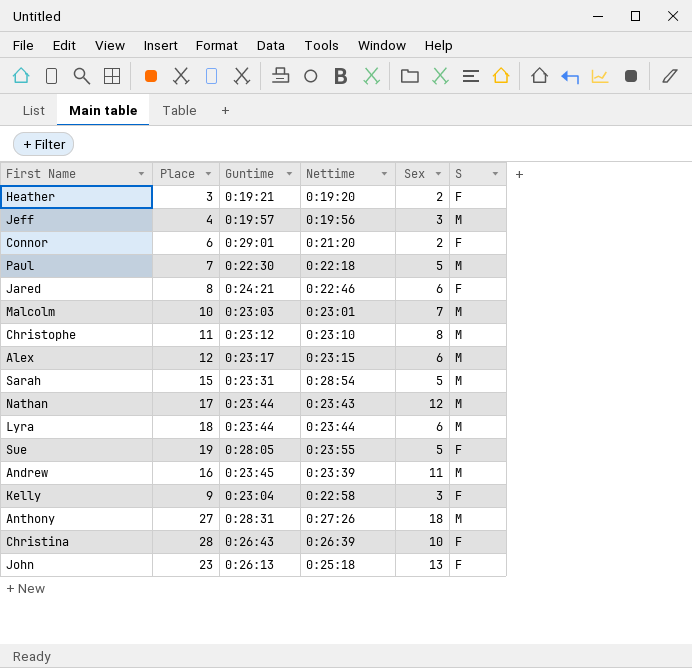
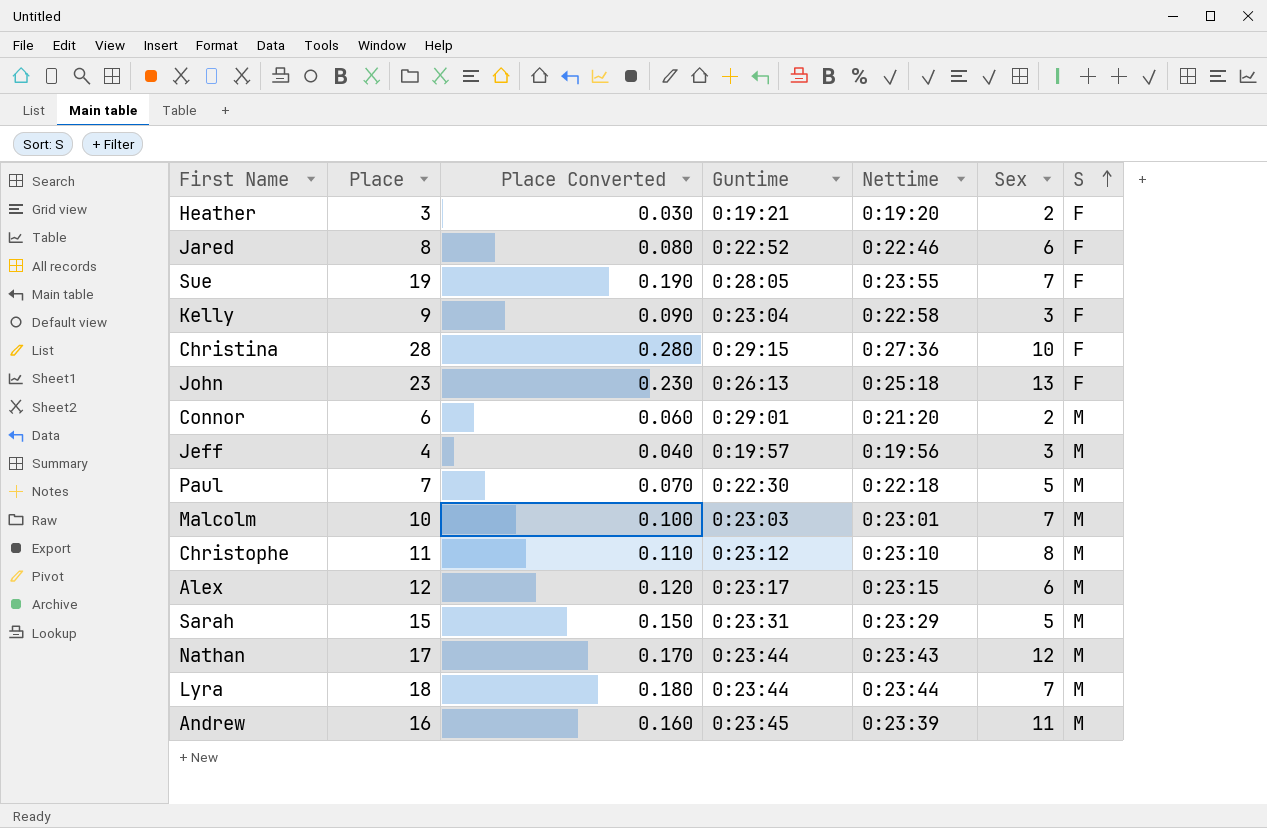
row order: none -> S ascending
column Place Converted | formula: none -> [Place] * 0.01
row Anthony: 27 | 0:28:31 | 0:27:26 | 18 | M -> none
Jared | Guntime: 0:24:21 -> 0:22:52
Sue | Sex: 5 -> 7
Christina | Guntime: 0:26:43 -> 0:29:15
Christina | Nettime: 0:26:39 -> 0:27:36
Connor | S: F -> M
Sarah | Nettime: 0:28:54 -> 0:23:29
Lyra | Sex: 6 -> 7

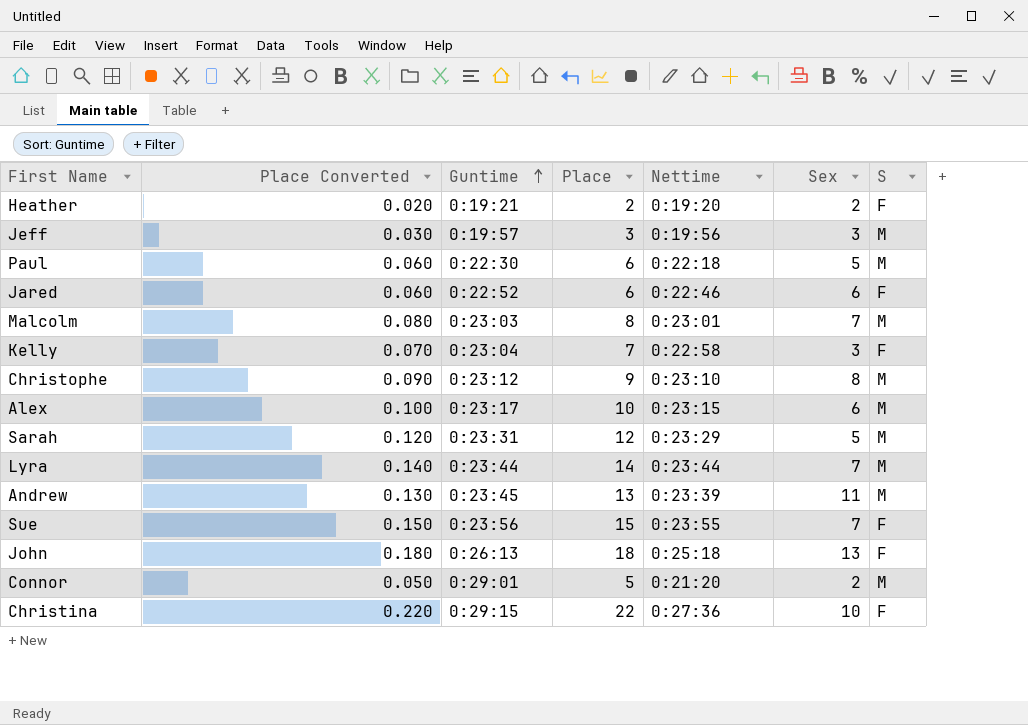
row order: S ascending -> Guntime ascending
column Place | position: 2 -> 4
row Nathan: 17 | 0.170 | 0:23:44 | 0:23:43 | 12 | M -> none
Heather | Place Converted: 0.030 -> 0.020
Heather | Place: 3 -> 2
Jeff | Place Converted: 0.040 -> 0.030
Jeff | Place: 4 -> 3
Paul | Place Converted: 0.070 -> 0.060
Paul | Place: 7 -> 6
Jared | Place Converted: 0.080 -> 0.060
Jared | Place: 8 -> 6
Malcolm | Place Converted: 0.100 -> 0.080
Malcolm | Place: 10 -> 8
Kelly | Place Converted: 0.090 -> 0.070
Kelly | Place: 9 -> 7
Christophe | Place Converted: 0.110 -> 0.090
Christophe | Place: 11 -> 9
Alex | Place Converted: 0.120 -> 0.100
Alex | Place: 12 -> 10
Sarah | Place Converted: 0.150 -> 0.120
Sarah | Place: 15 -> 12
Lyra | Place Converted: 0.180 -> 0.140
Lyra | Place: 18 -> 14
Andrew | Place Converted: 0.160 -> 0.130
Andrew | Place: 16 -> 13
Sue | Place Converted: 0.190 -> 0.150
Sue | Guntime: 0:28:05 -> 0:23:56
Sue | Place: 19 -> 15
John | Place Converted: 0.230 -> 0.180
John | Place: 23 -> 18
Connor | Place Converted: 0.060 -> 0.050
Connor | Place: 6 -> 5
Christina | Place Converted: 0.280 -> 0.220
Christina | Place: 28 -> 22

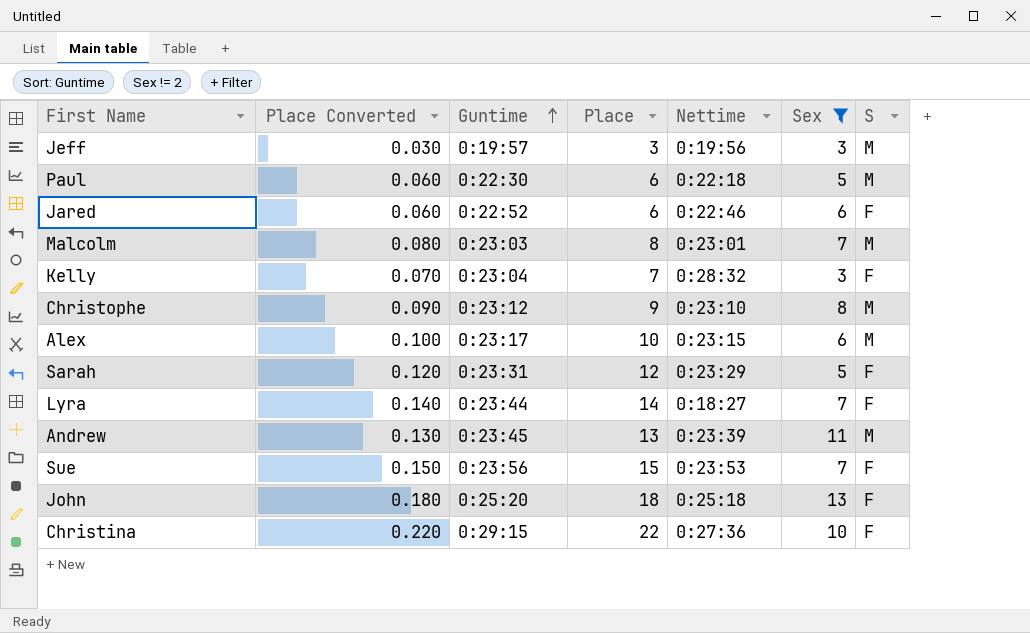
filter: none -> Sex != 2
Kelly | Nettime: 0:22:58 -> 0:28:32
Sarah | S: M -> F
Lyra | Nettime: 0:23:44 -> 0:18:27
Lyra | S: M -> F
Sue | Nettime: 0:23:55 -> 0:23:53
John | Guntime: 0:26:13 -> 0:25:20

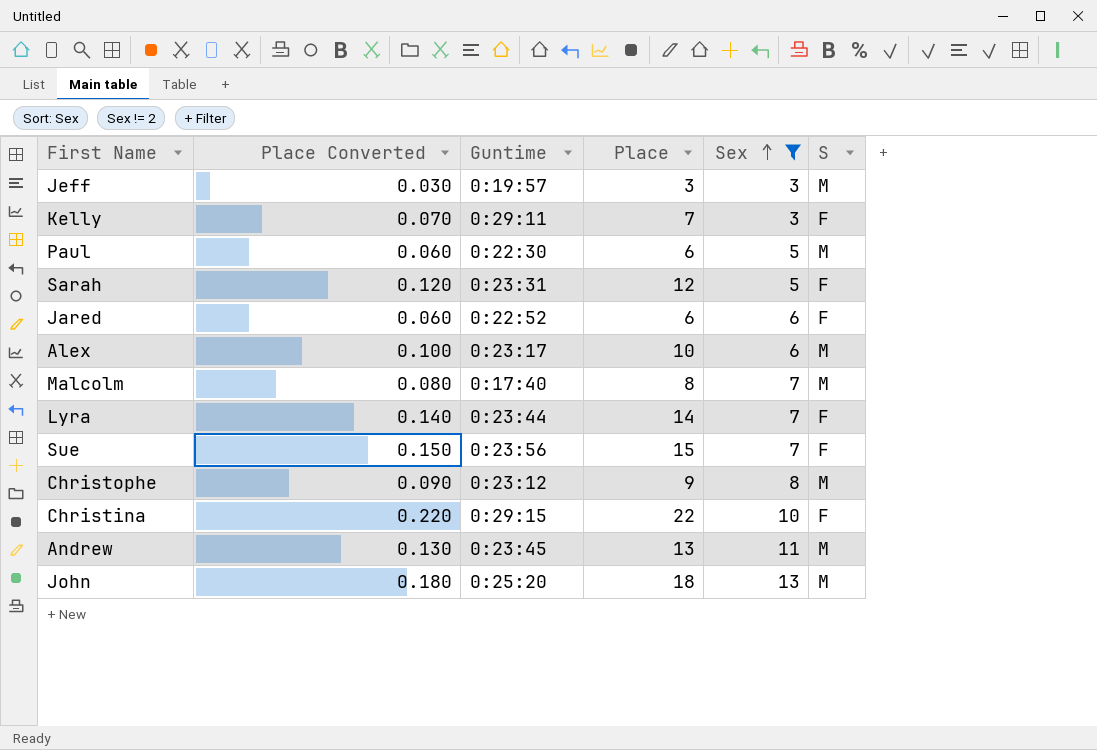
row order: Guntime ascending -> Sex ascending
column Nettime | position: 5 -> none
Kelly | Guntime: 0:23:04 -> 0:29:11
Malcolm | Guntime: 0:23:03 -> 0:17:40
John | S: F -> M

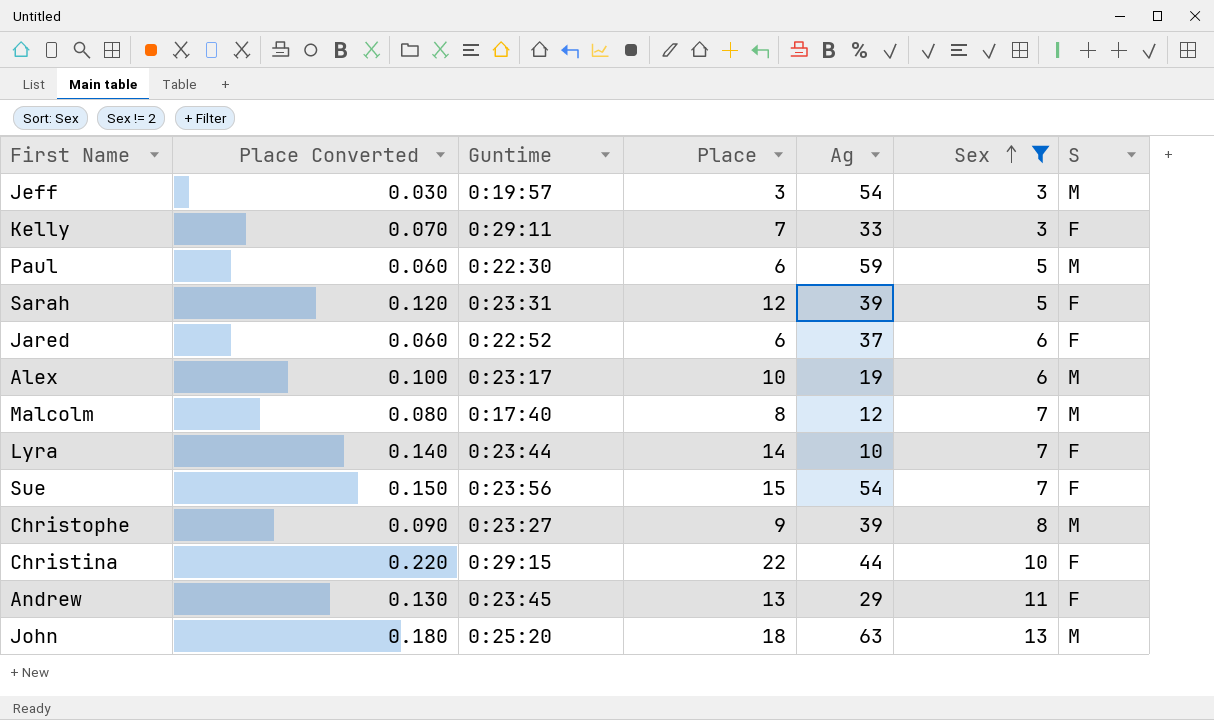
column Ag | position: none -> 5
Christophe | Guntime: 0:23:12 -> 0:23:27
Andrew | S: M -> F

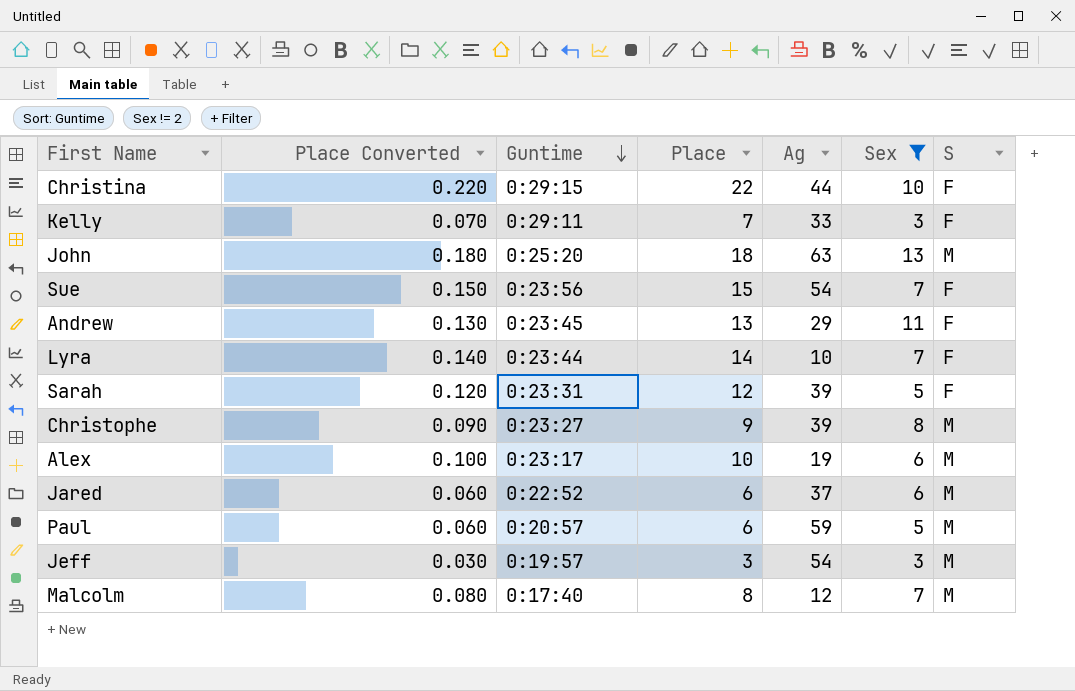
row order: Sex ascending -> Guntime descending
Jared | S: F -> M
Paul | Guntime: 0:22:30 -> 0:20:57

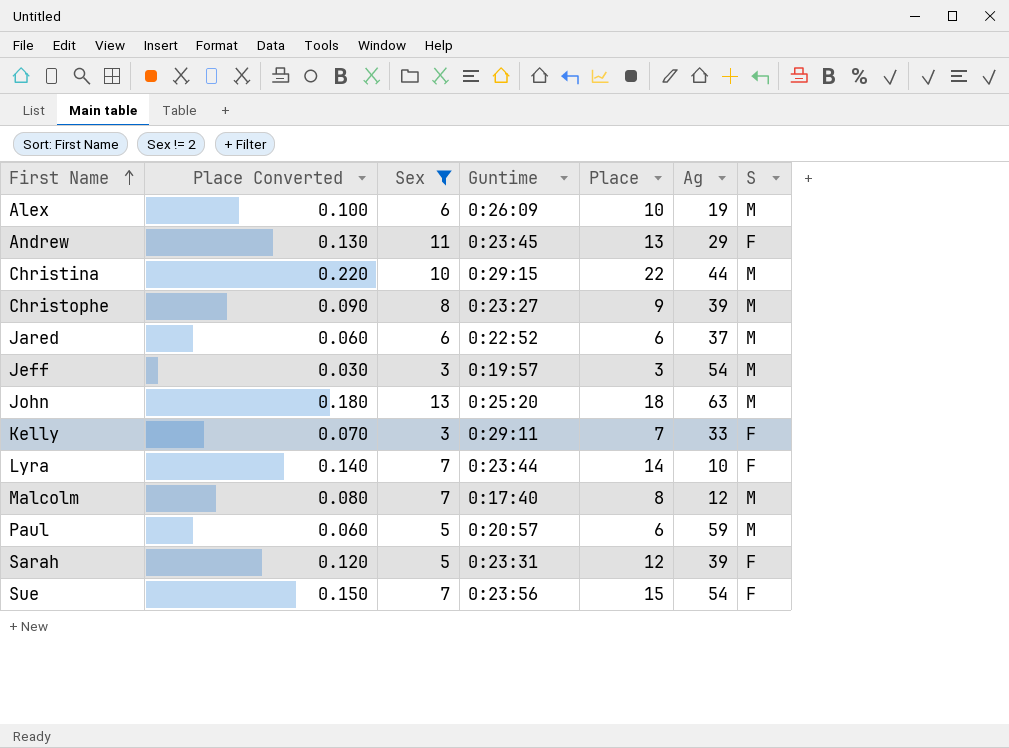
row order: Guntime descending -> First Name ascending
column Sex | position: 6 -> 3
Alex | Guntime: 0:23:17 -> 0:26:09
Christina | S: F -> M

